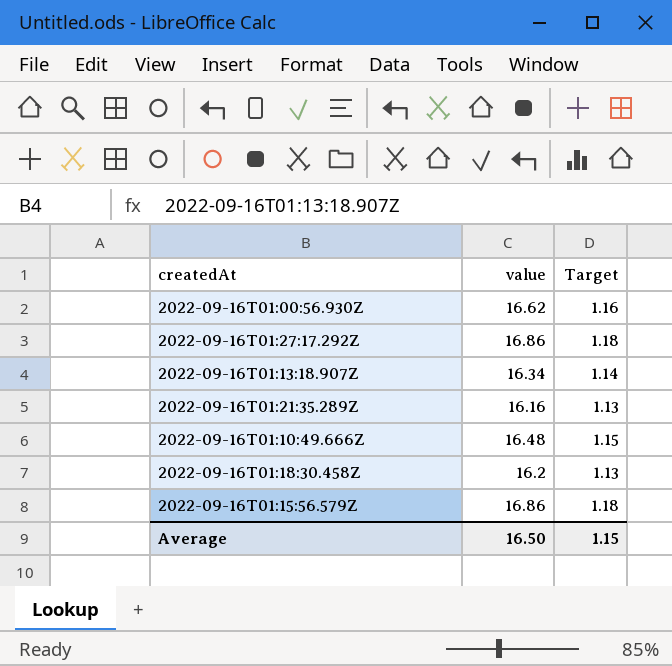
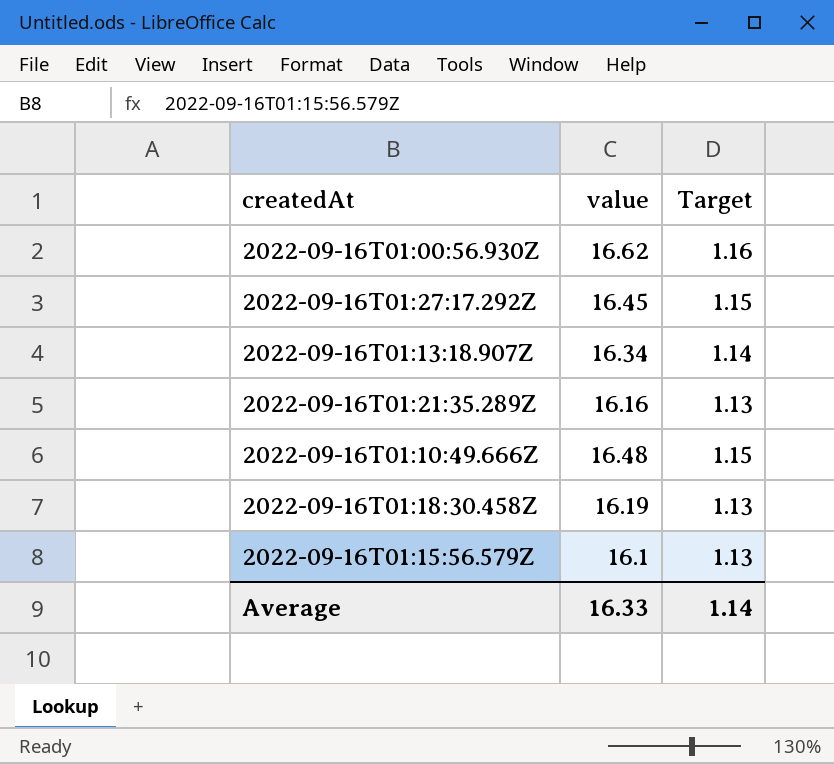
2022-09-16T01:27:17.292Z | value: 16.86 -> 16.45
2022-09-16T01:27:17.292Z | Target: 1.18 -> 1.15
2022-09-16T01:18:30.458Z | value: 16.2 -> 16.19
2022-09-16T01:15:56.579Z | value: 16.86 -> 16.1
2022-09-16T01:15:56.579Z | Target: 1.18 -> 1.13
Average | value: 16.50 -> 16.33
Average | Target: 1.15 -> 1.14

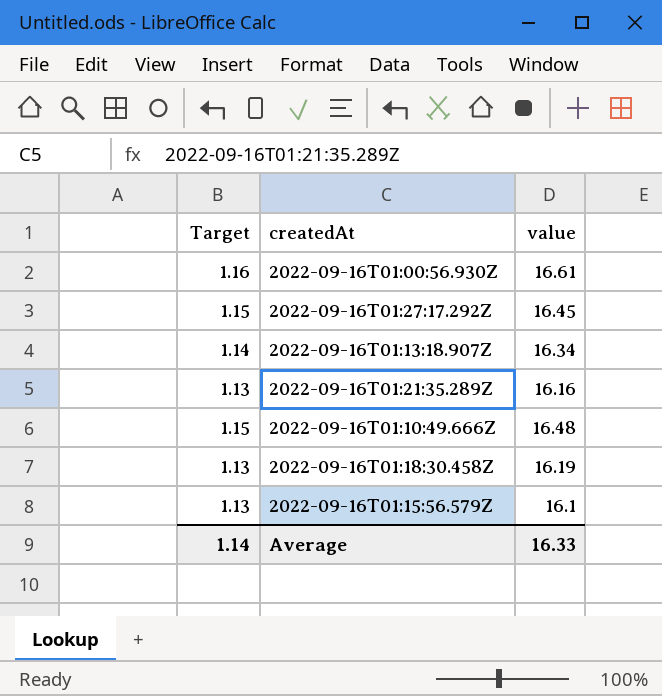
column Target | position: 3 -> 1
2022-09-16T01:00:56.930Z | value: 16.62 -> 16.61

